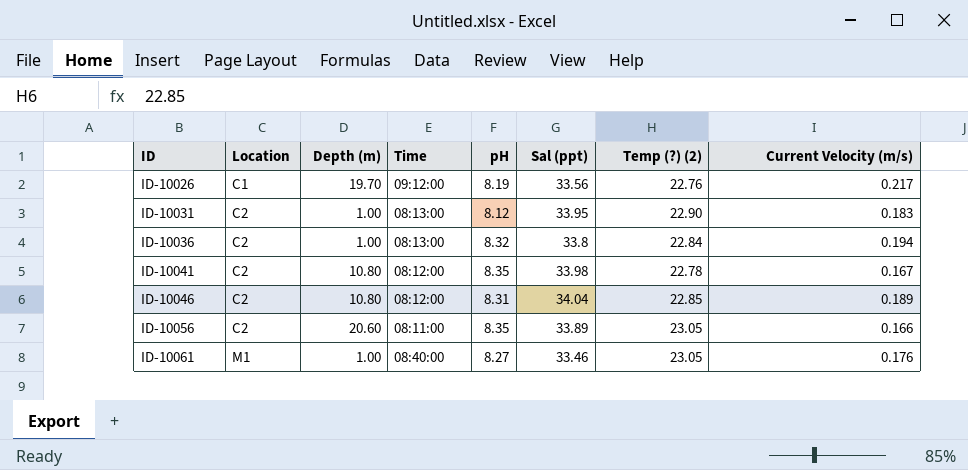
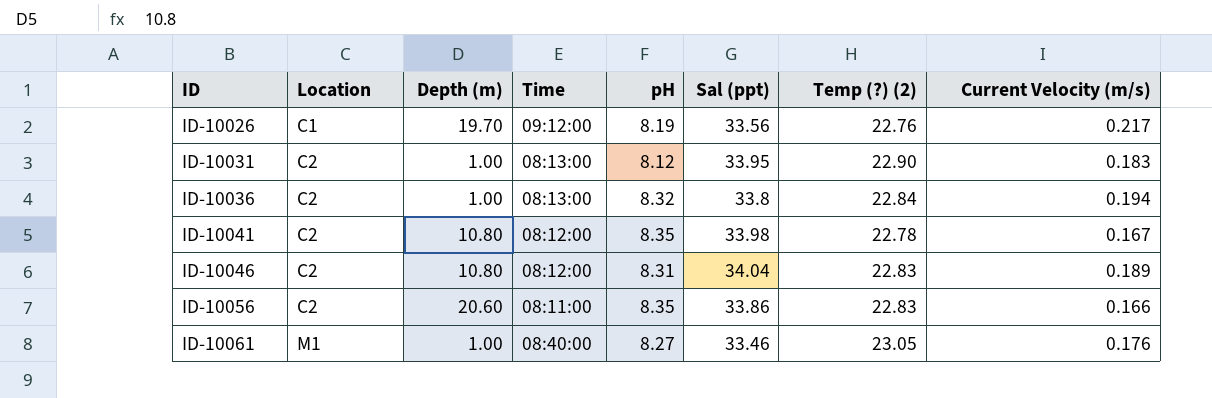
ID-10046 | Temp (?) (2): 22.85 -> 22.83
ID-10056 | Sal (ppt): 33.89 -> 33.86
ID-10056 | Temp (?) (2): 23.05 -> 22.83

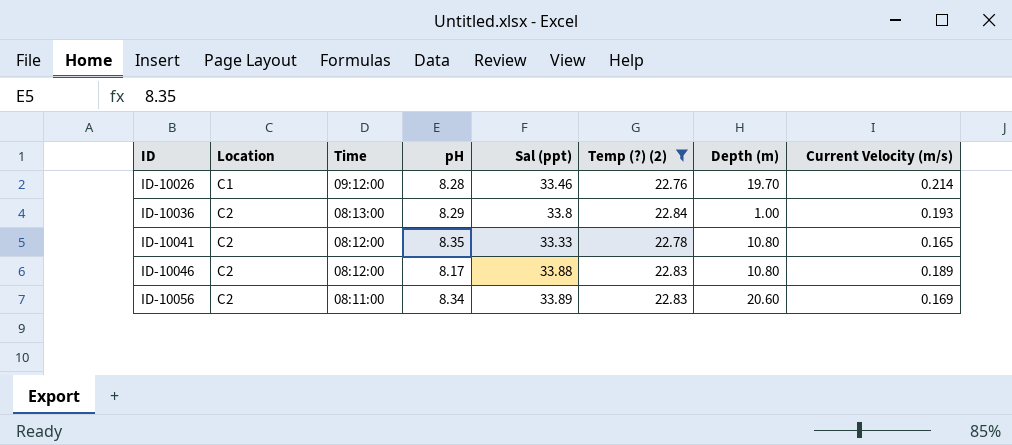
filter: none -> Temp (?) (2) <= 22.84
column Depth (m) | position: 3 -> 7
ID-10026 | pH: 8.19 -> 8.28
ID-10026 | Sal (ppt): 33.56 -> 33.46
ID-10026 | Current Velocity (m/s): 0.217 -> 0.214
ID-10036 | pH: 8.32 -> 8.29
ID-10036 | Current Velocity (m/s): 0.194 -> 0.193
ID-10041 | Sal (ppt): 33.98 -> 33.33
ID-10041 | Current Velocity (m/s): 0.167 -> 0.165
ID-10046 | pH: 8.31 -> 8.17
ID-10046 | Sal (ppt): 34.04 -> 33.88
ID-10056 | pH: 8.35 -> 8.34
ID-10056 | Sal (ppt): 33.86 -> 33.89
ID-10056 | Current Velocity (m/s): 0.166 -> 0.169

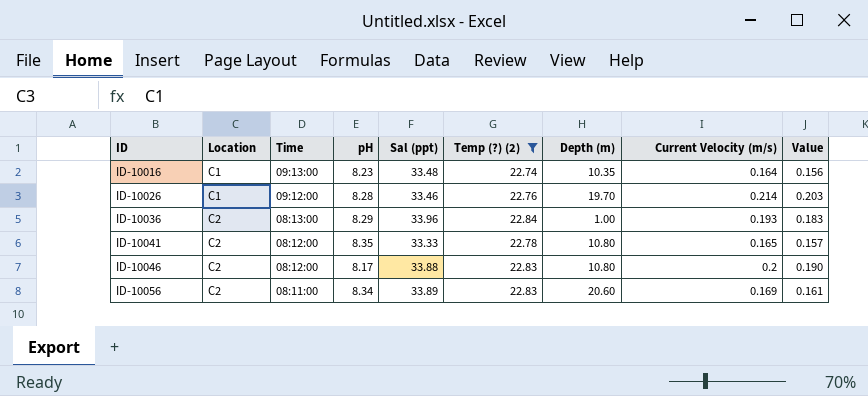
column Value | formula: none -> [Current Velocity (m/s)] * 0.95
row ID-10016: none -> C1 | 09:13:00 | 8.23 | 33.48 | 22.74 | 10.35 | 0.164 | 0.156
ID-10036 | Sal (ppt): 33.8 -> 33.96
ID-10046 | Current Velocity (m/s): 0.189 -> 0.2

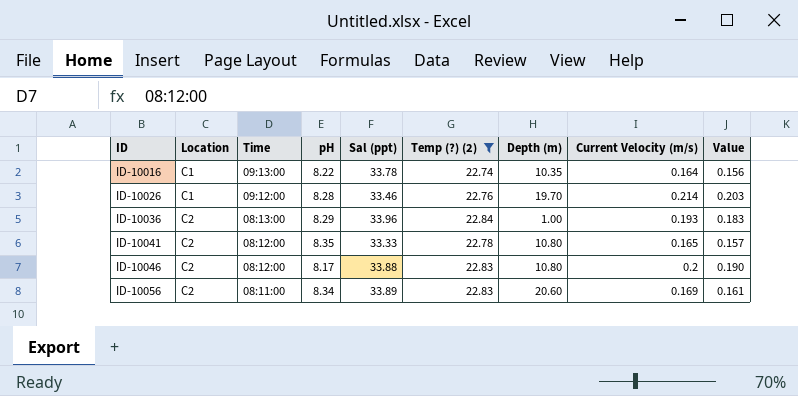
ID-10016 | pH: 8.23 -> 8.22
ID-10016 | Sal (ppt): 33.48 -> 33.78

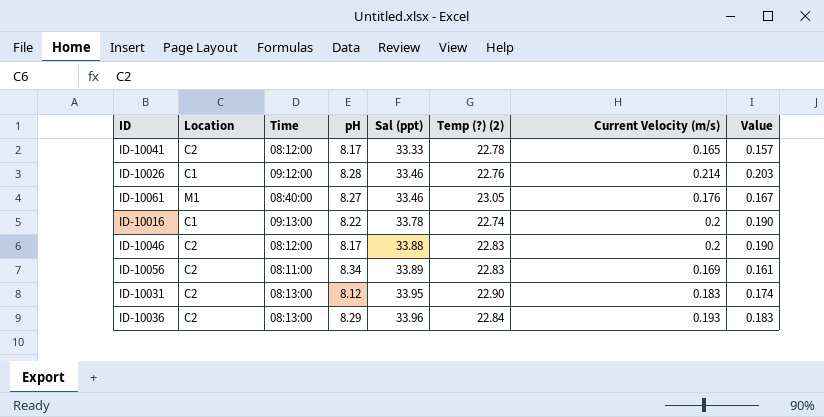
filter: Temp (?) (2) <= 22.84 -> none
row order: ID ascending -> Sal (ppt) ascending
column Depth (m) | position: 7 -> none
ID-10041 | pH: 8.35 -> 8.17
ID-10016 | Current Velocity (m/s): 0.164 -> 0.2
ID-10016 | Value: 0.156 -> 0.190

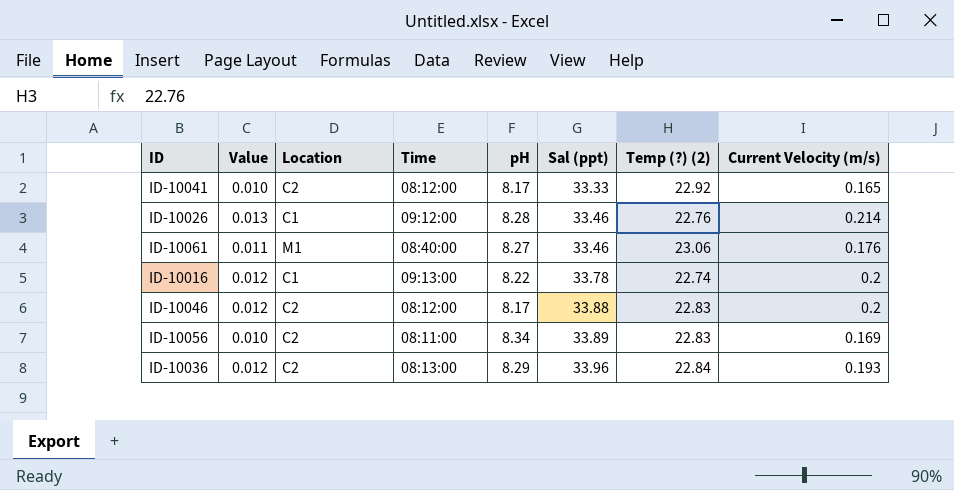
column Value | formula: [Current Velocity (m/s)] * 0.95 -> [Current Velocity (m/s)] * 0.06
column Value | position: 8 -> 2
row ID-10031: C2 | 08:13:00 | 8.12 | 33.95 | 22.90 | 0.183 | 0.174 -> none
ID-10041 | Temp (?) (2): 22.78 -> 22.92
ID-10061 | Temp (?) (2): 23.05 -> 23.06

